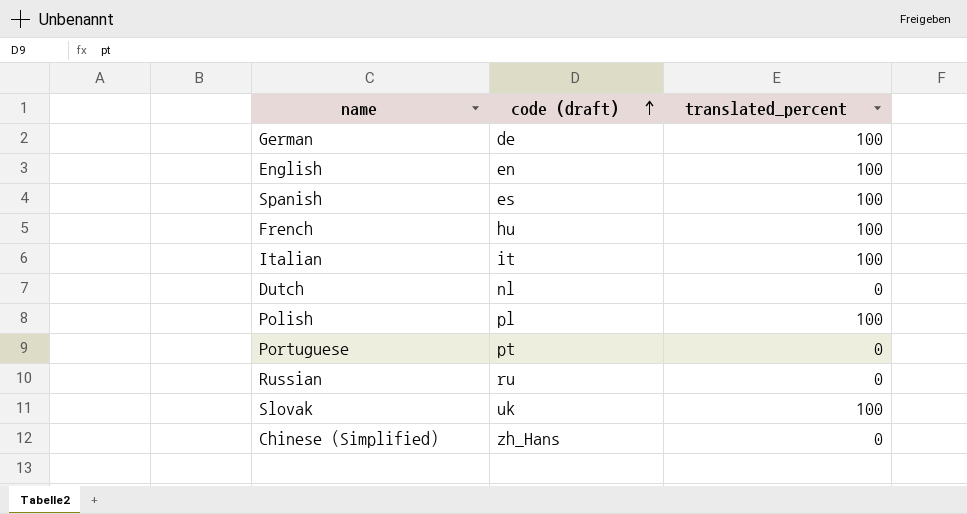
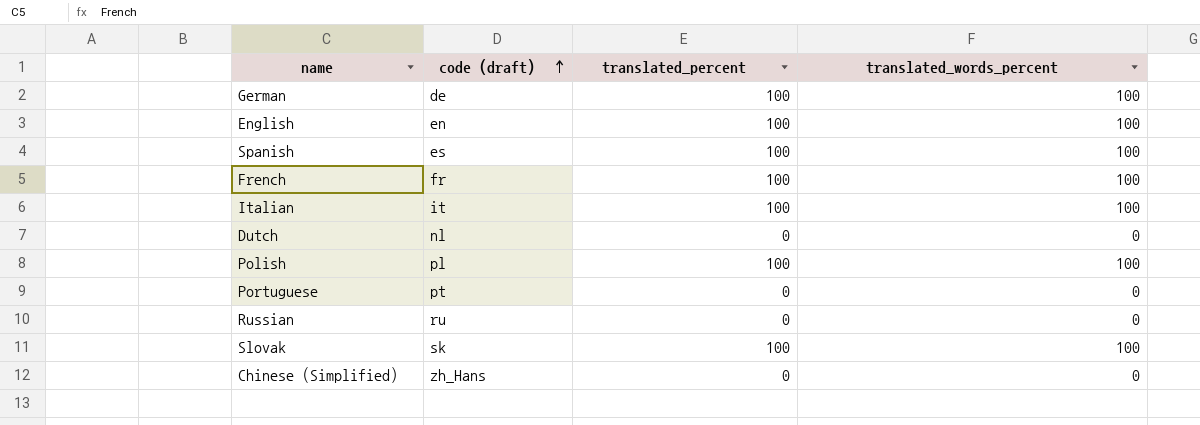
column translated_words_percent | position: none -> 4
French | code (draft): hu -> fr
Slovak | code (draft): uk -> sk

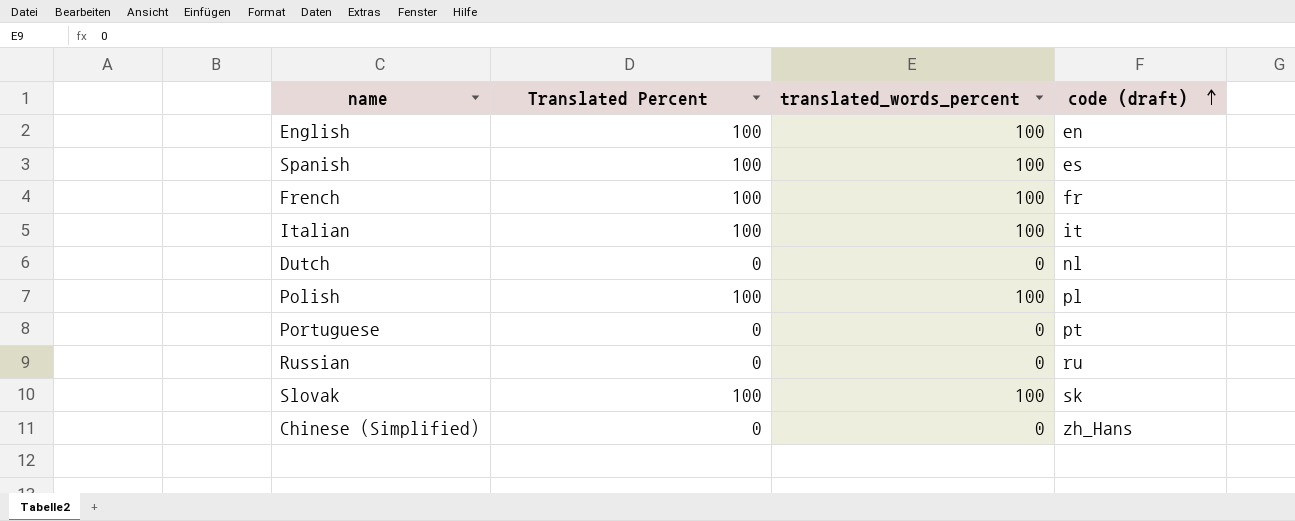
column name: translated_percent -> Translated Percent
column code (draft) | position: 2 -> 4
row German: de | 100 | 100 -> none

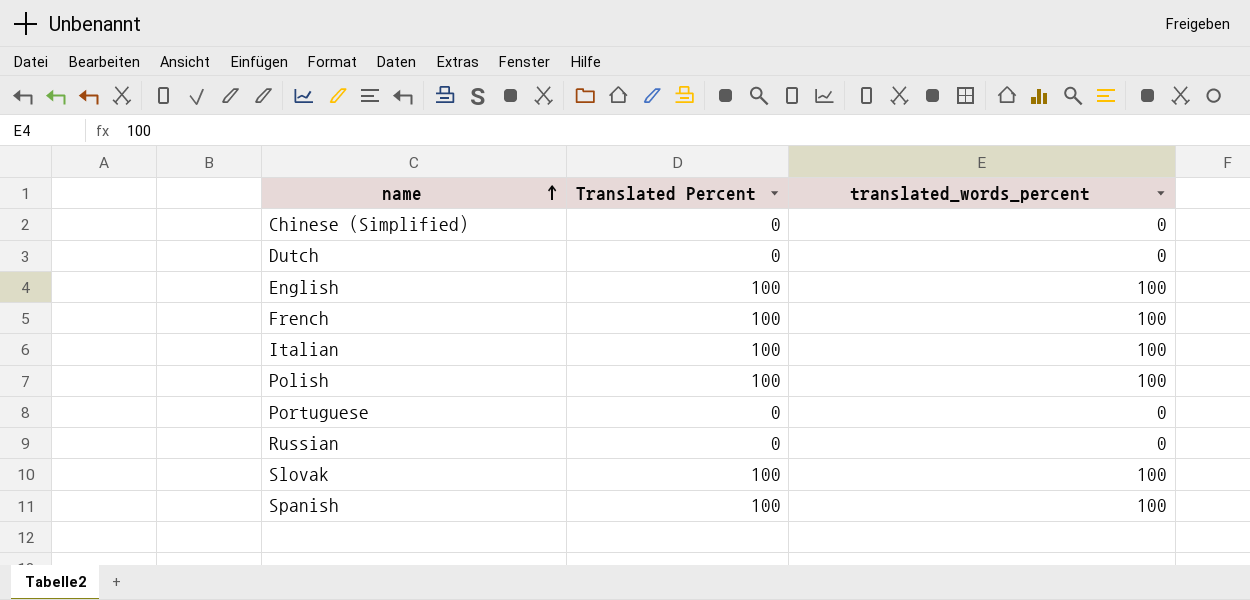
row order: code (draft) ascending -> name ascending
column code (draft) | position: 4 -> none

